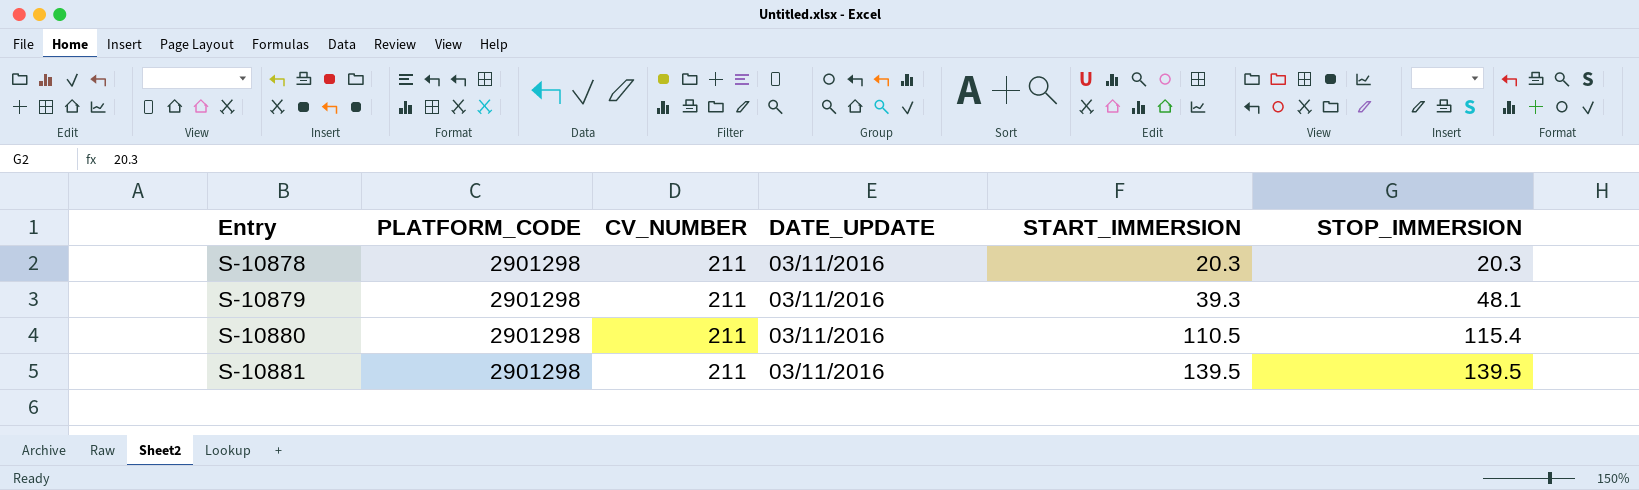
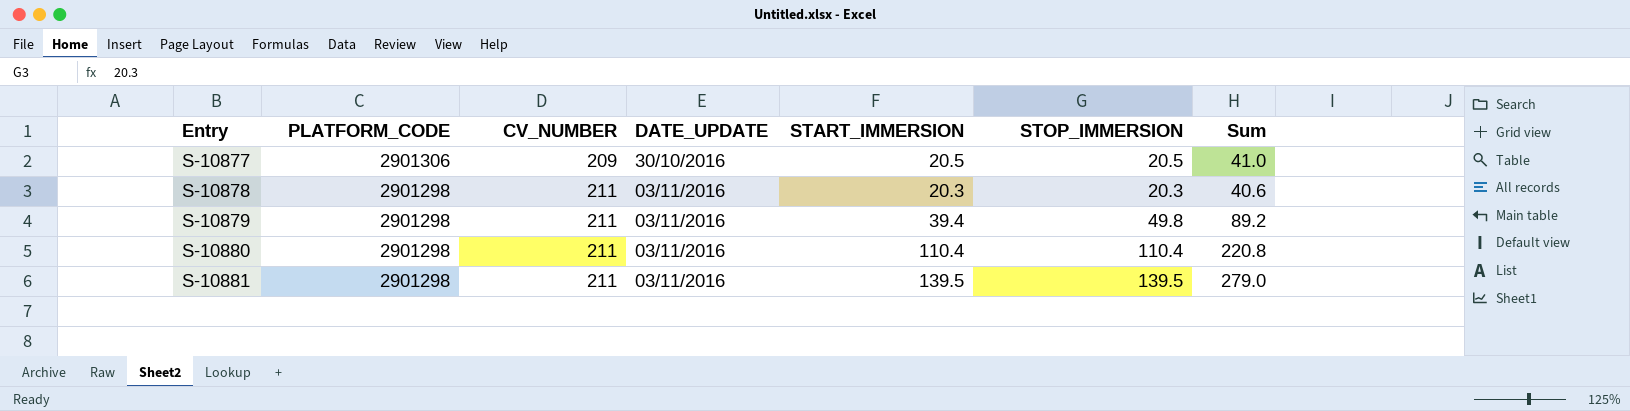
column Sum | formula: none -> [START_IMMERSION] + [STOP_IMMERSION]
row S-10877: none -> 2901306 | 209 | 30/10/2016 | 20.5 | 20.5 | 41.0
S-10879 | START_IMMERSION: 39.3 -> 39.4
S-10879 | STOP_IMMERSION: 48.1 -> 49.8
S-10880 | START_IMMERSION: 110.5 -> 110.4
S-10880 | STOP_IMMERSION: 115.4 -> 110.4

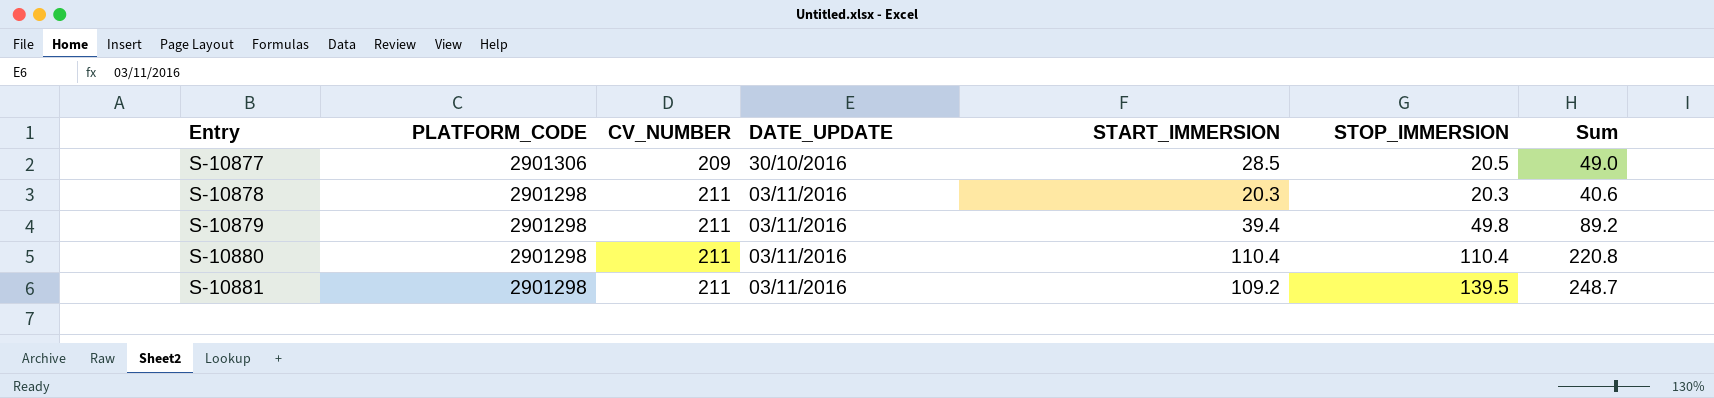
S-10877 | START_IMMERSION: 20.5 -> 28.5
S-10877 | Sum: 41.0 -> 49.0
S-10881 | START_IMMERSION: 139.5 -> 109.2
S-10881 | Sum: 279.0 -> 248.7

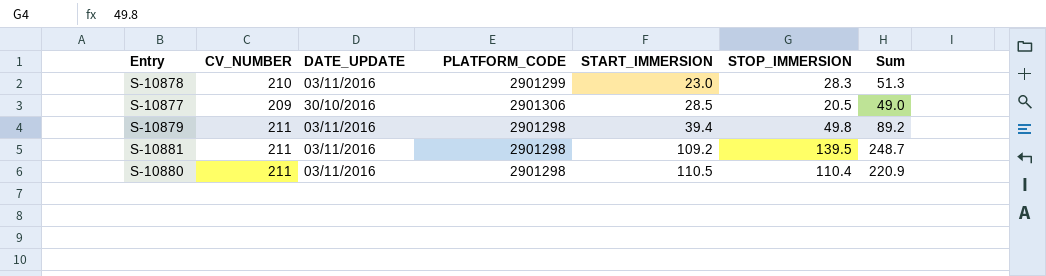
row order: Entry ascending -> START_IMMERSION ascending
column PLATFORM_CODE | position: 2 -> 4
S-10878 | CV_NUMBER: 211 -> 210
S-10878 | PLATFORM_CODE: 2901298 -> 2901299
S-10878 | START_IMMERSION: 20.3 -> 23.0
S-10878 | STOP_IMMERSION: 20.3 -> 28.3
S-10878 | Sum: 40.6 -> 51.3
S-10880 | START_IMMERSION: 110.4 -> 110.5
S-10880 | Sum: 220.8 -> 220.9

